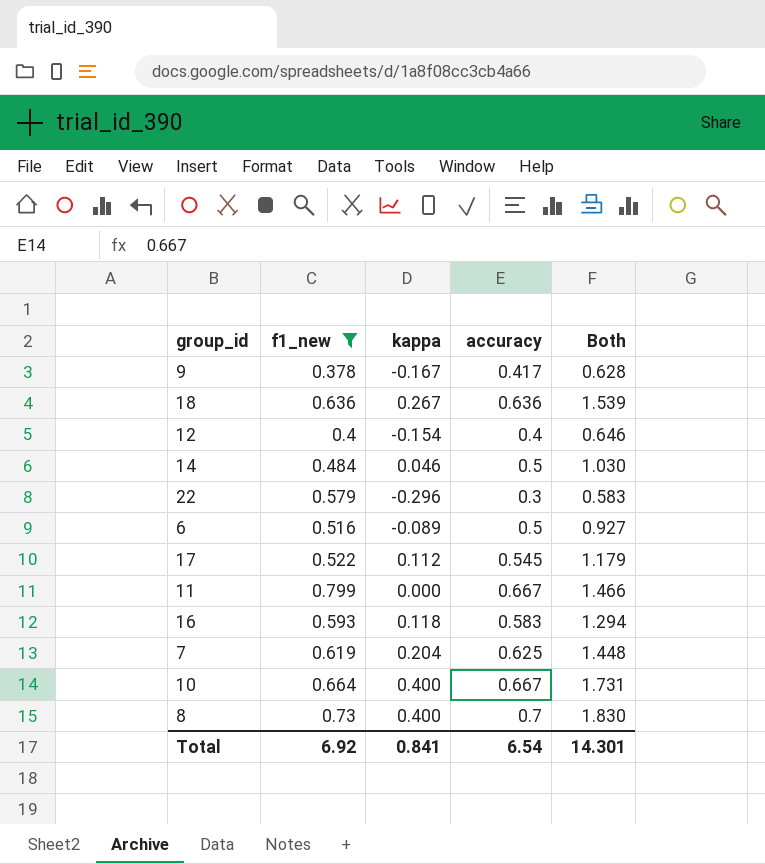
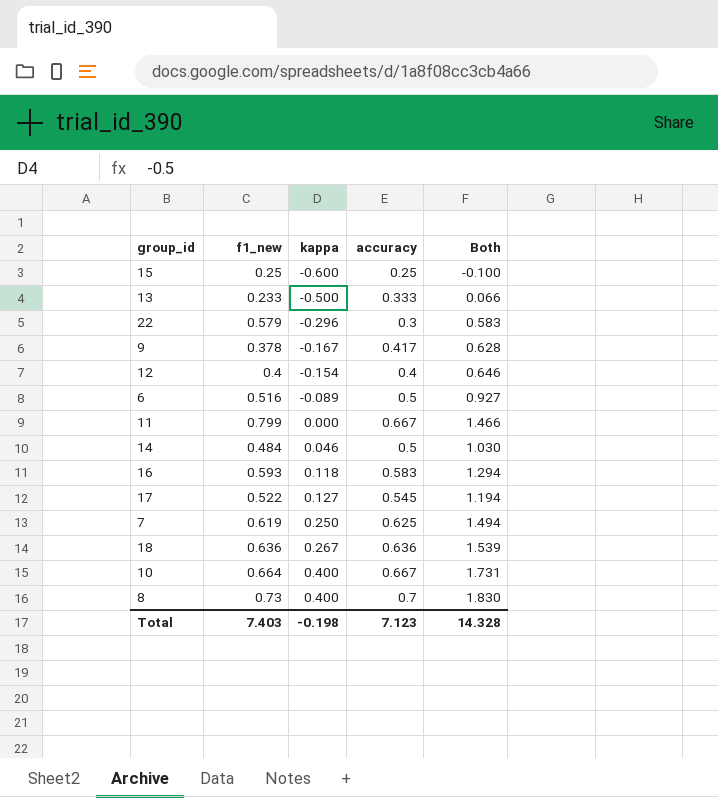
filter: f1_new >= 0.378 -> none
row order: none -> kappa ascending
17 | kappa: 0.112 -> 0.127
17 | Both: 1.179 -> 1.194
7 | kappa: 0.204 -> 0.250
7 | Both: 1.448 -> 1.494
Total | f1_new: 6.92 -> 7.403
Total | kappa: 0.841 -> -0.198
Total | accuracy: 6.54 -> 7.123
Total | Both: 14.301 -> 14.328

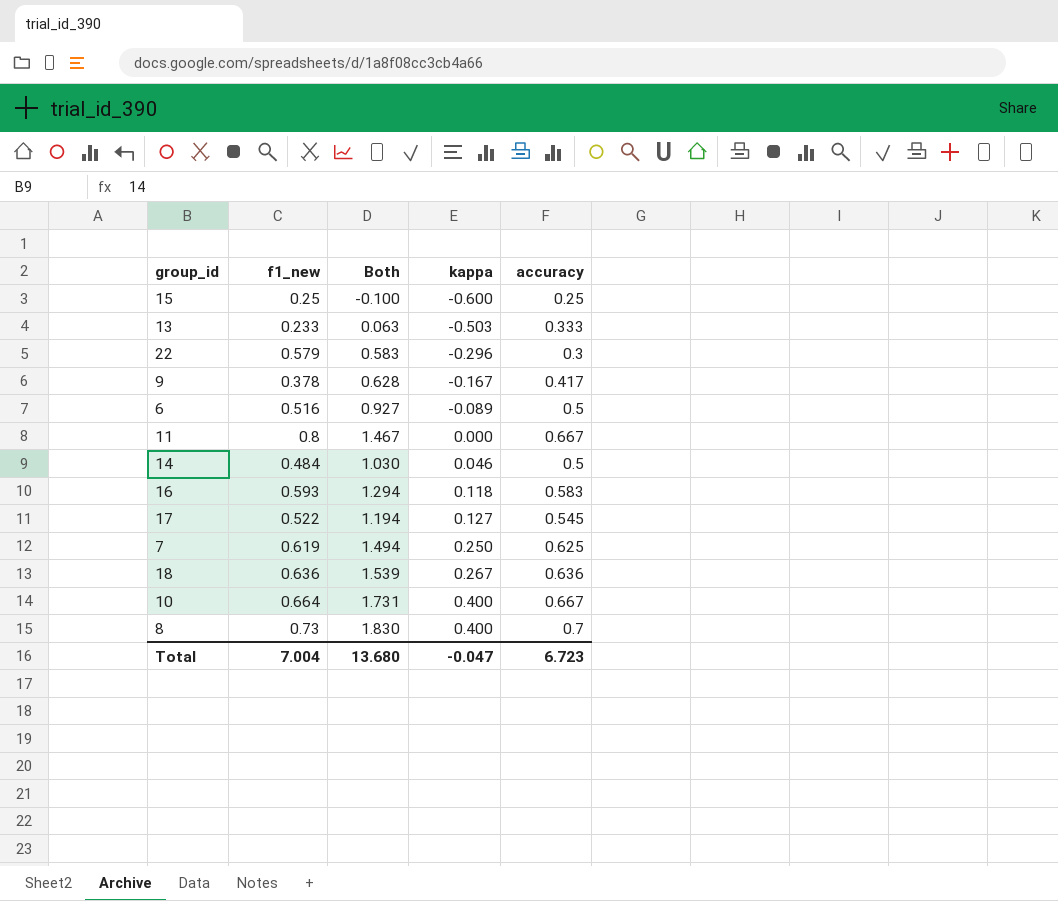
column Both | position: 5 -> 3
row 12: 0.4 | -0.154 | 0.4 | 0.646 -> none
13 | Both: 0.066 -> 0.063
13 | kappa: -0.500 -> -0.503
11 | f1_new: 0.799 -> 0.8
11 | Both: 1.466 -> 1.467
Total | f1_new: 7.403 -> 7.004
Total | Both: 14.328 -> 13.680
Total | kappa: -0.198 -> -0.047
Total | accuracy: 7.123 -> 6.723

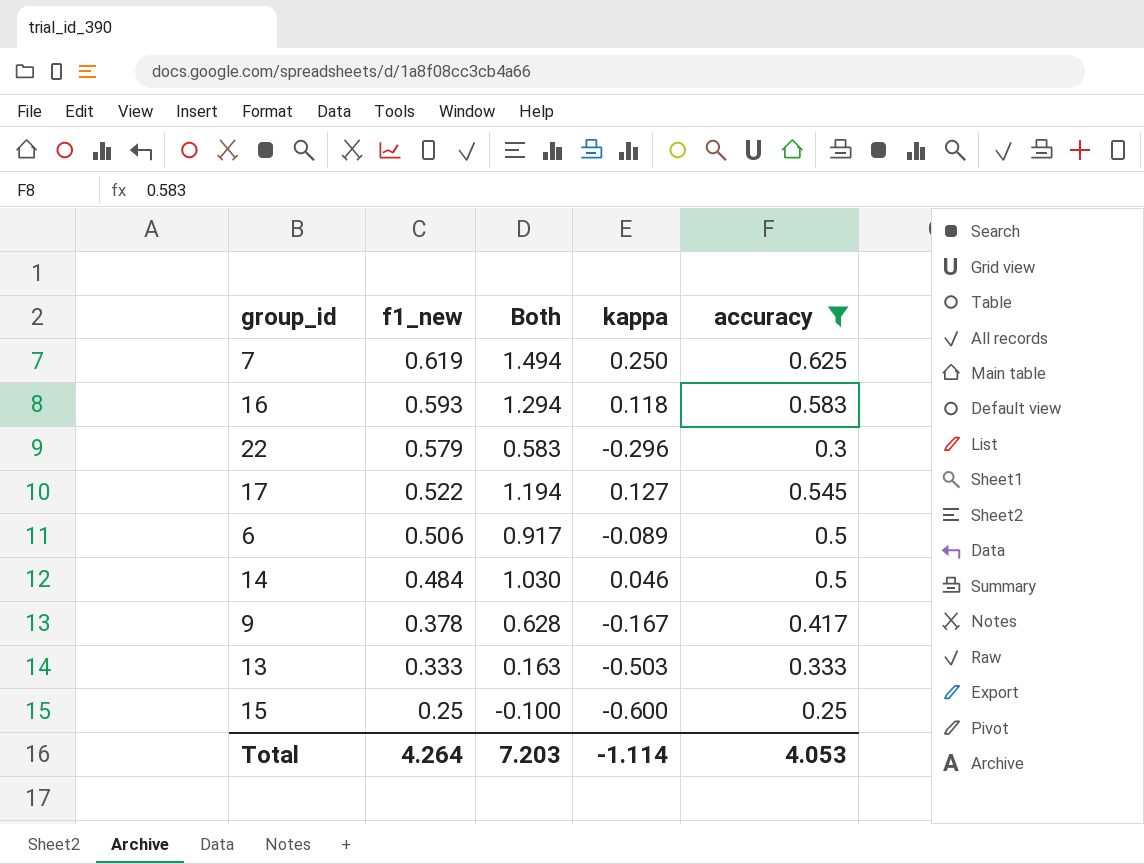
filter: none -> accuracy <= 0.625
row order: kappa ascending -> f1_new descending
6 | f1_new: 0.516 -> 0.506
6 | Both: 0.927 -> 0.917
13 | f1_new: 0.233 -> 0.333
13 | Both: 0.063 -> 0.163
Total | f1_new: 7.004 -> 4.264
Total | Both: 13.680 -> 7.203
Total | kappa: -0.047 -> -1.114
Total | accuracy: 6.723 -> 4.053

